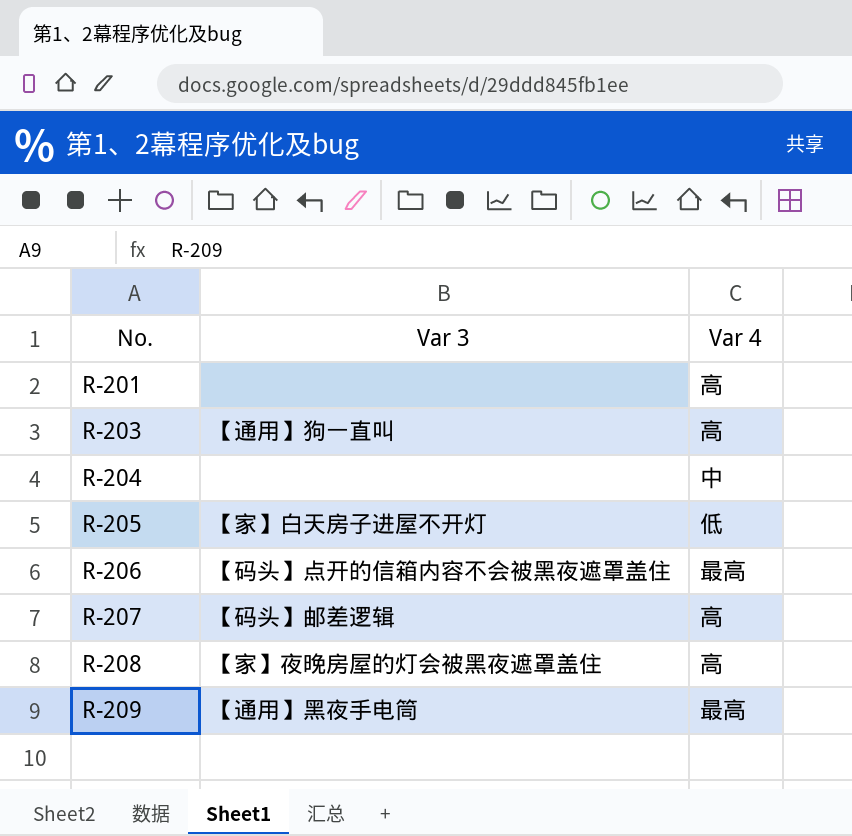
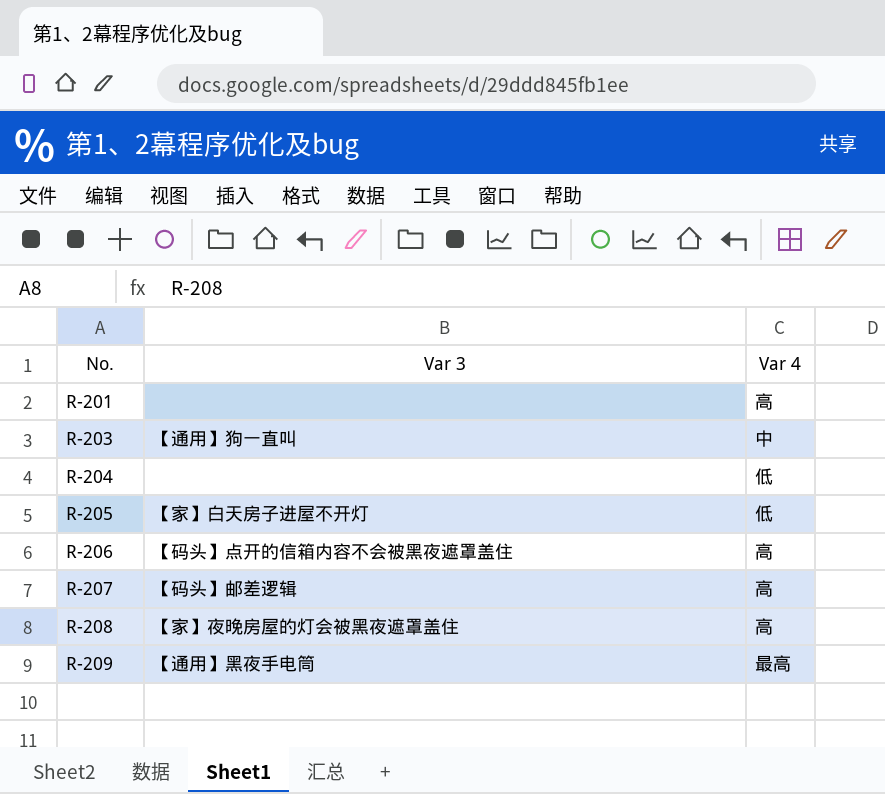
R-203 | Var 4: 高 -> 中
R-204 | Var 4: 中 -> 低
R-206 | Var 4: 最高 -> 高

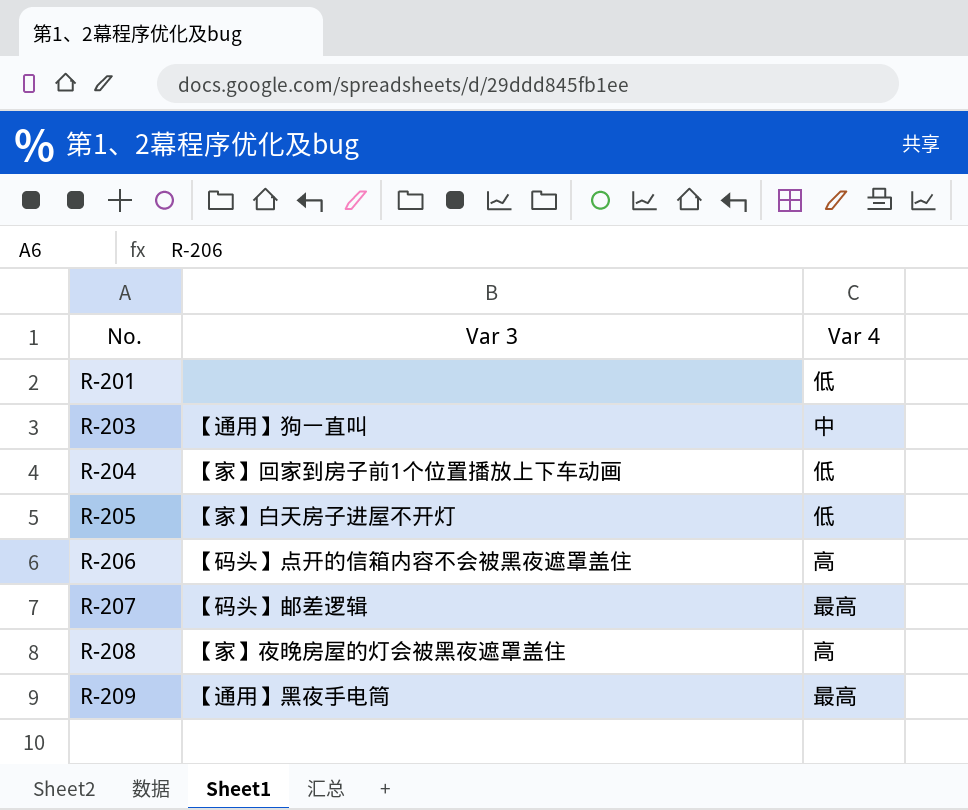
R-201 | Var 4: 高 -> 低
R-204 | Var 3: none -> 【家】回家到房子前1个位置播放上下车动画
R-207 | Var 4: 高 -> 最高

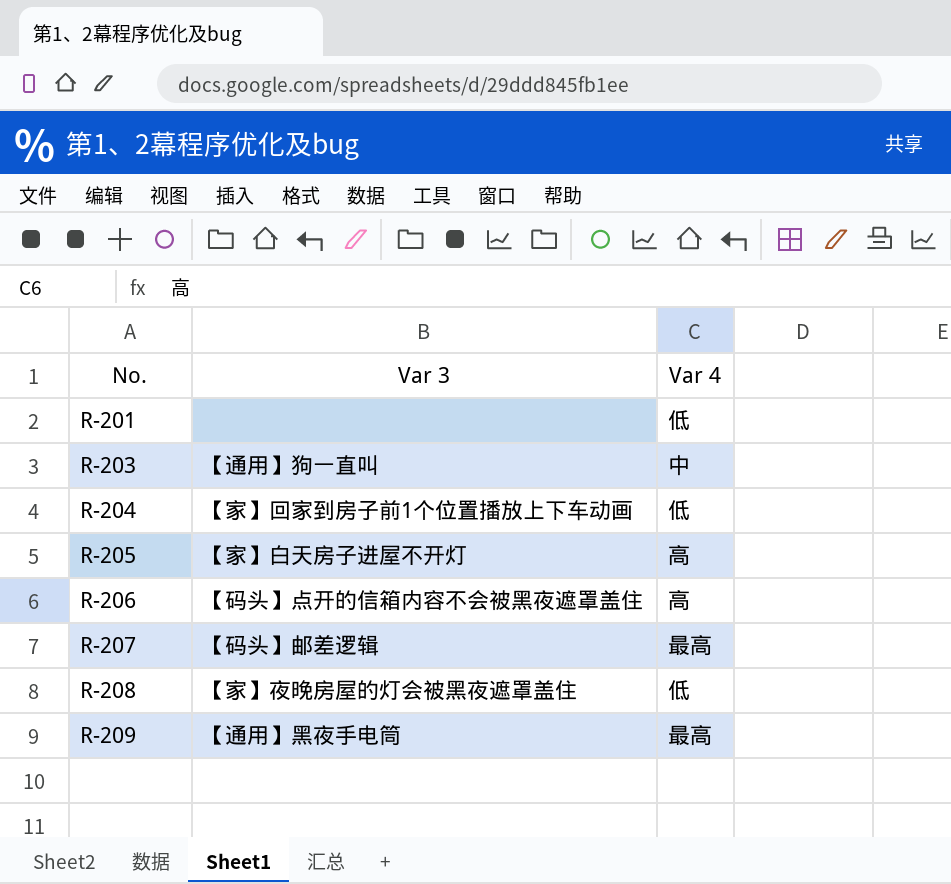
R-205 | Var 4: 低 -> 高
R-208 | Var 4: 高 -> 低

